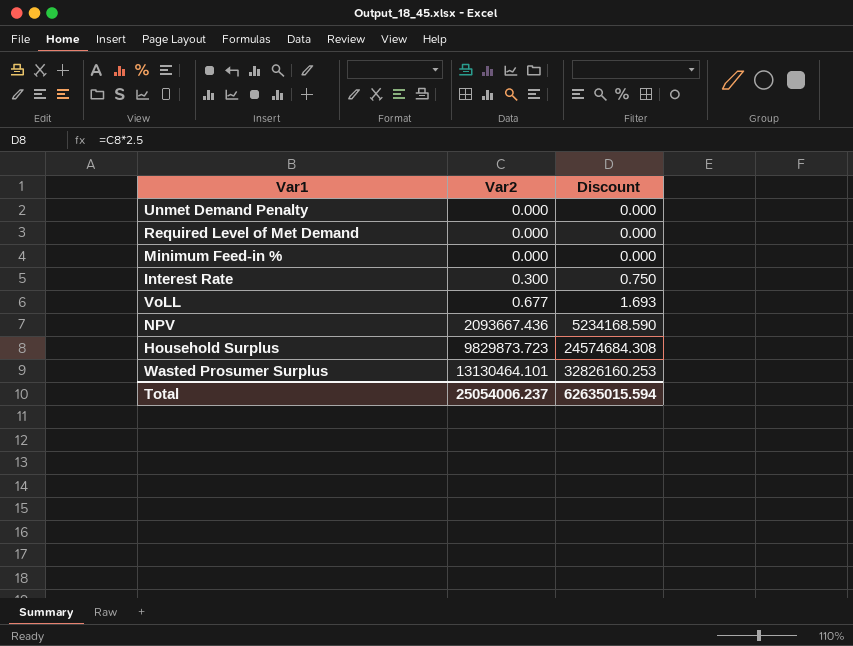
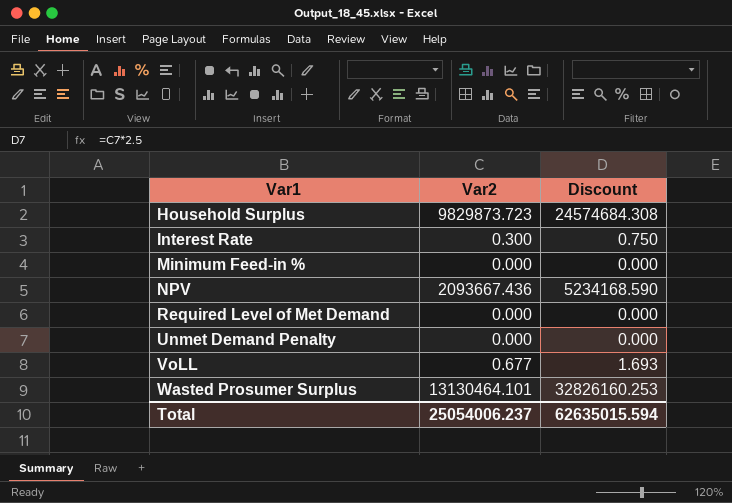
row order: Var2 ascending -> Var1 ascending

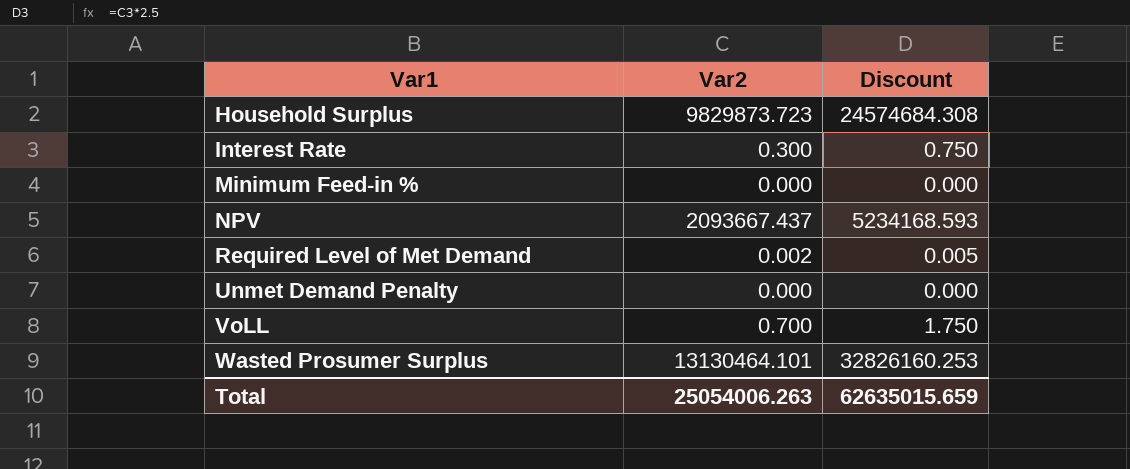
NPV | Var2: 2093667.436 -> 2093667.437
NPV | Discount: 5234168.590 -> 5234168.593
Required Level of Met Demand | Var2: 0.000 -> 0.002
Required Level of Met Demand | Discount: 0.000 -> 0.005
VoLL | Var2: 0.677 -> 0.700
VoLL | Discount: 1.693 -> 1.750
Total | Var2: 25054006.237 -> 25054006.263
Total | Discount: 62635015.594 -> 62635015.659

